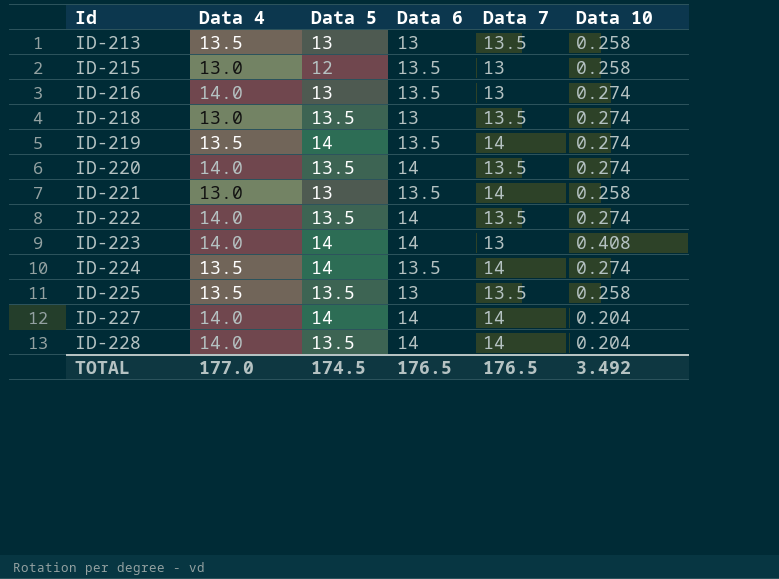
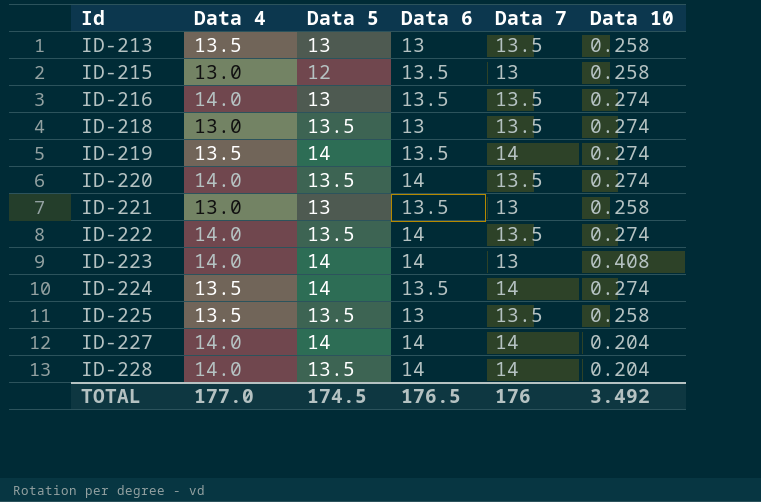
ID-216 | Data 7: 13 -> 13.5
ID-221 | Data 7: 14 -> 13
TOTAL | Data 7: 176.5 -> 176

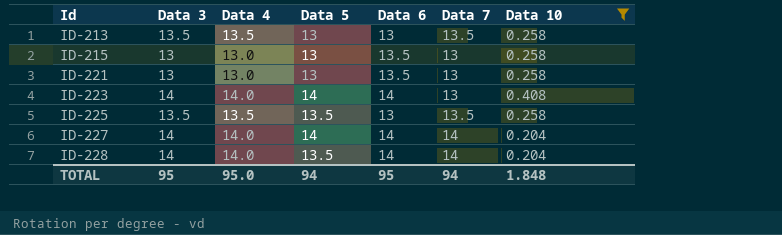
filter: none -> Data 10 != 0.274
column Data 3 | position: none -> 2
ID-215 | Data 5: 12 -> 13
TOTAL | Data 4: 177.0 -> 95.0
TOTAL | Data 5: 174.5 -> 94
TOTAL | Data 6: 176.5 -> 95
TOTAL | Data 7: 176 -> 94
TOTAL | Data 10: 3.492 -> 1.848

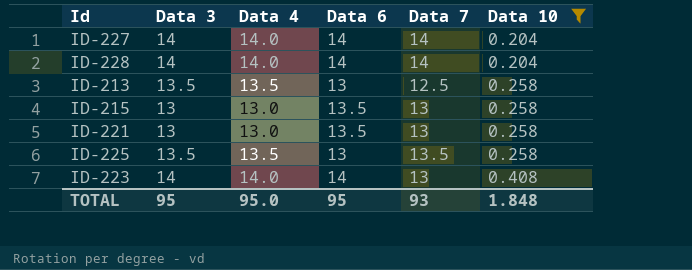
row order: Id ascending -> Data 10 ascending
column Data 5 | position: 4 -> none
ID-213 | Data 7: 13.5 -> 12.5
TOTAL | Data 7: 94 -> 93

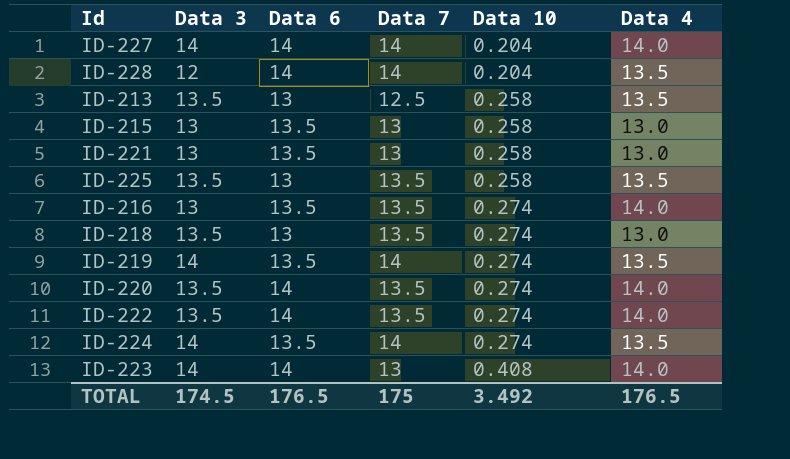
filter: Data 10 != 0.274 -> none
column Data 4 | position: 3 -> 6
ID-228 | Data 3: 14 -> 12
ID-228 | Data 4: 14.0 -> 13.5
TOTAL | Data 3: 95 -> 174.5
TOTAL | Data 6: 95 -> 176.5
TOTAL | Data 7: 93 -> 175
TOTAL | Data 10: 1.848 -> 3.492
TOTAL | Data 4: 95.0 -> 176.5

